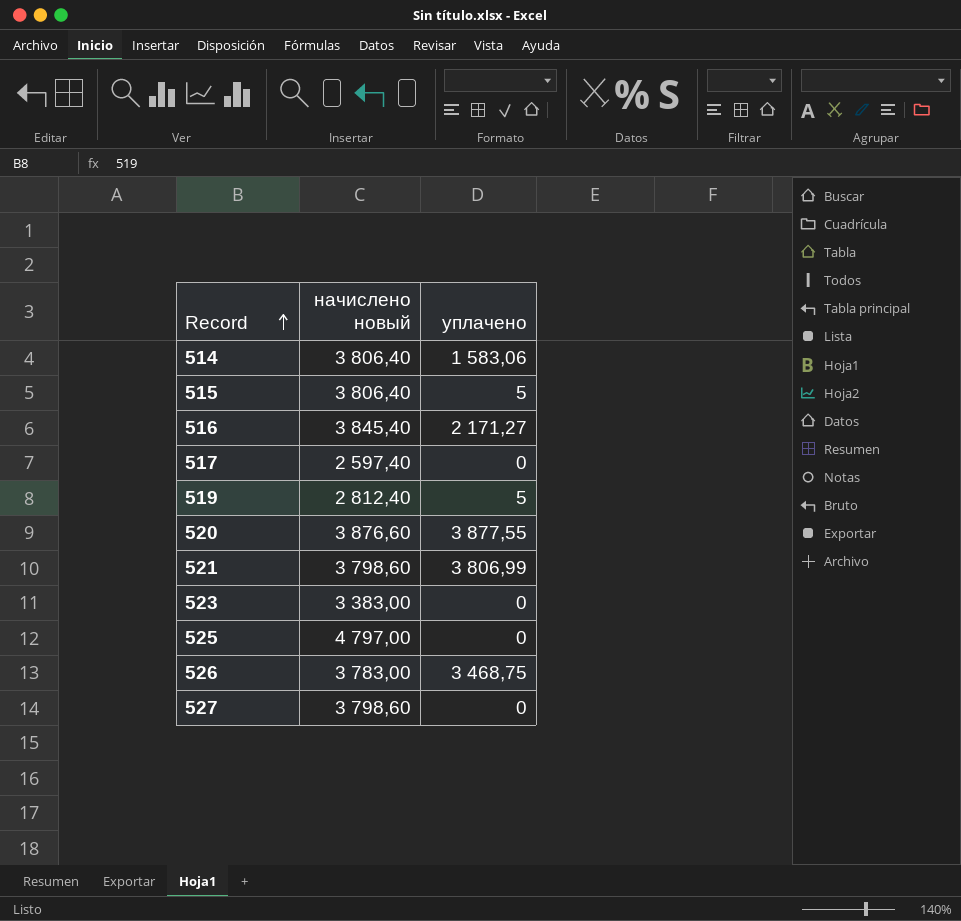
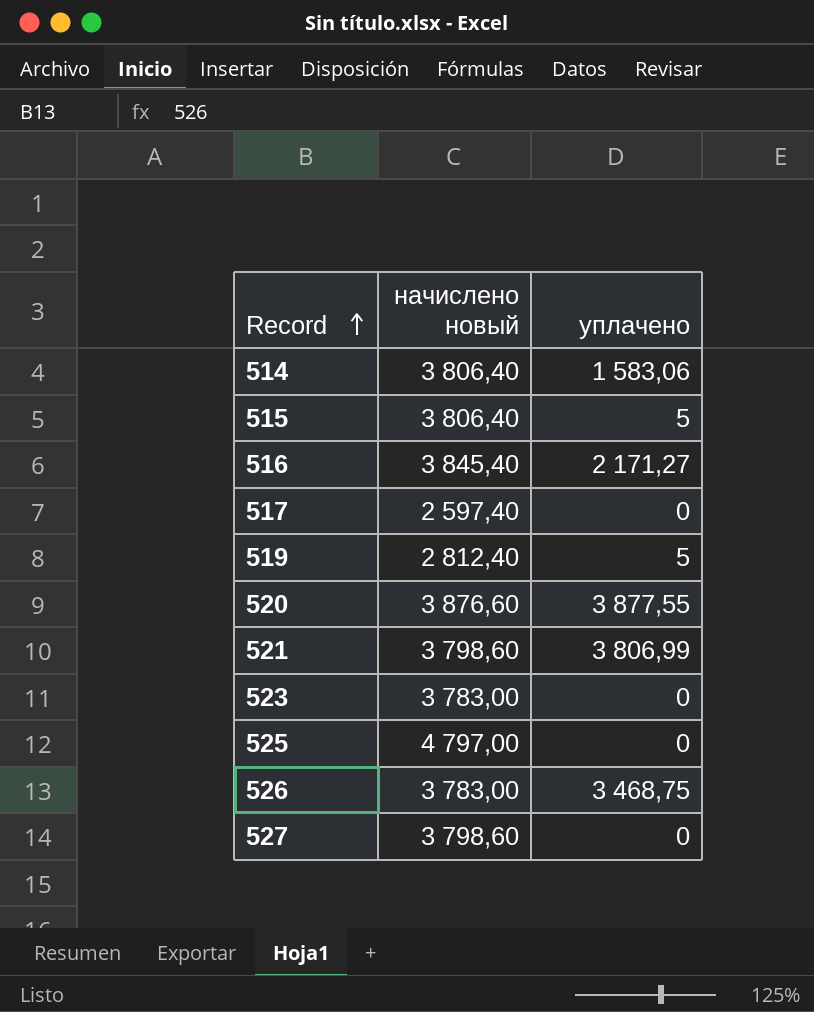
523 | начислено новый: 3 383,00 -> 3 783,00

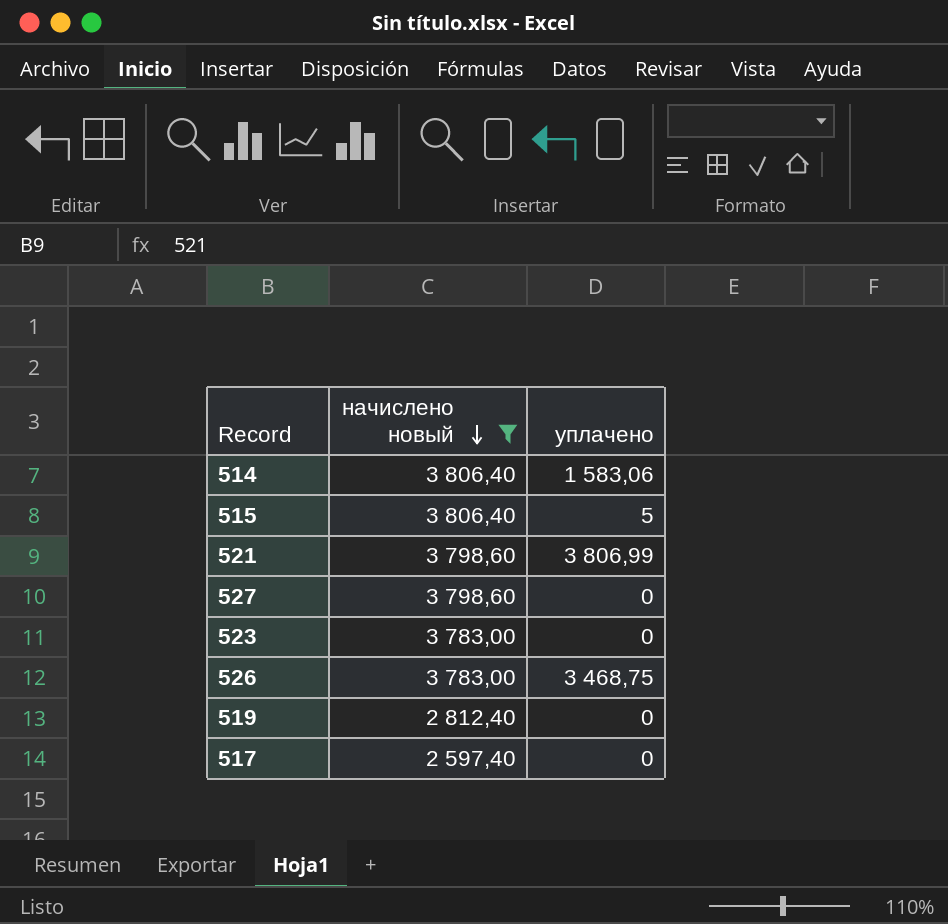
filter: none -> начислено новый <= 3 806,40
row order: Record ascending -> начислено новый descending
519 | уплачено: 5 -> 0

